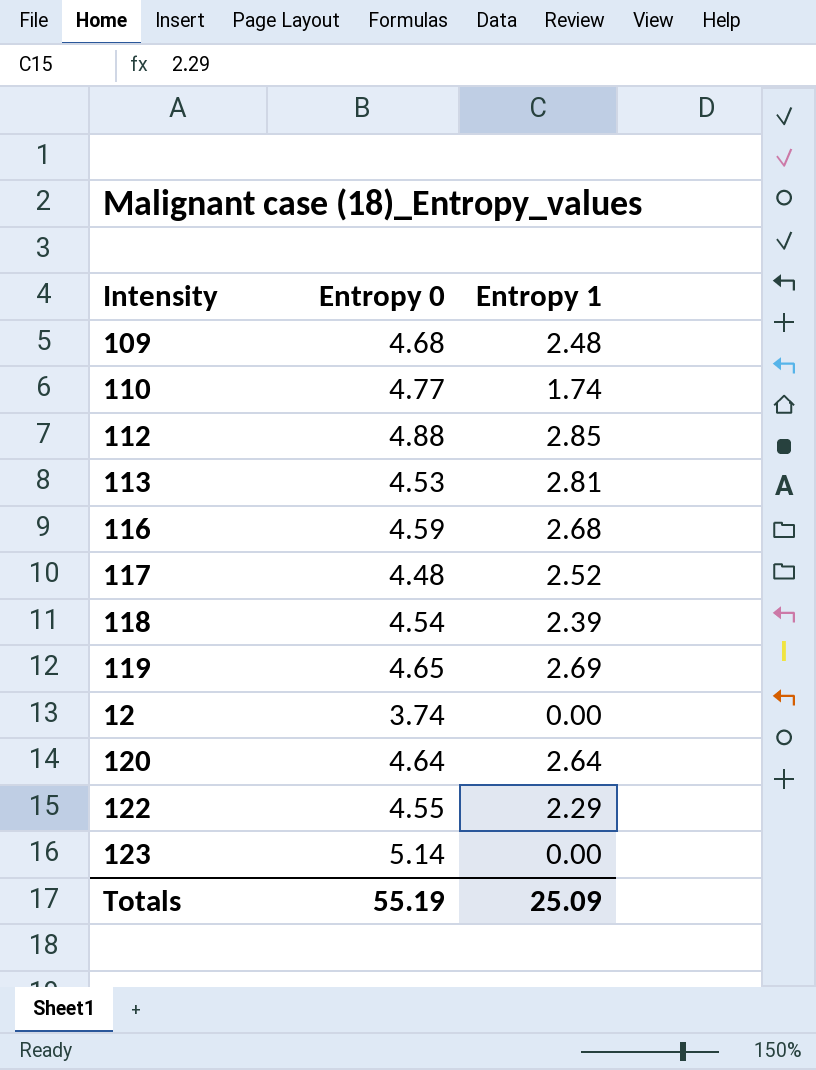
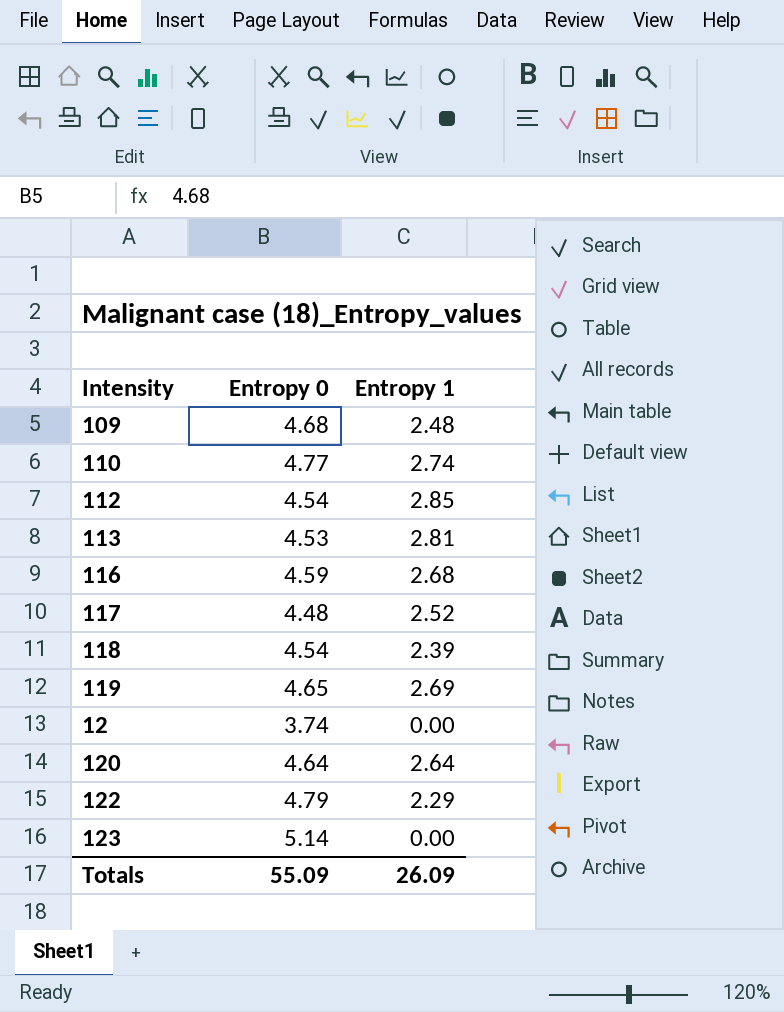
110 | Entropy 1: 1.74 -> 2.74
112 | Entropy 0: 4.88 -> 4.54
122 | Entropy 0: 4.55 -> 4.79
Totals | Entropy 0: 55.19 -> 55.09
Totals | Entropy 1: 25.09 -> 26.09

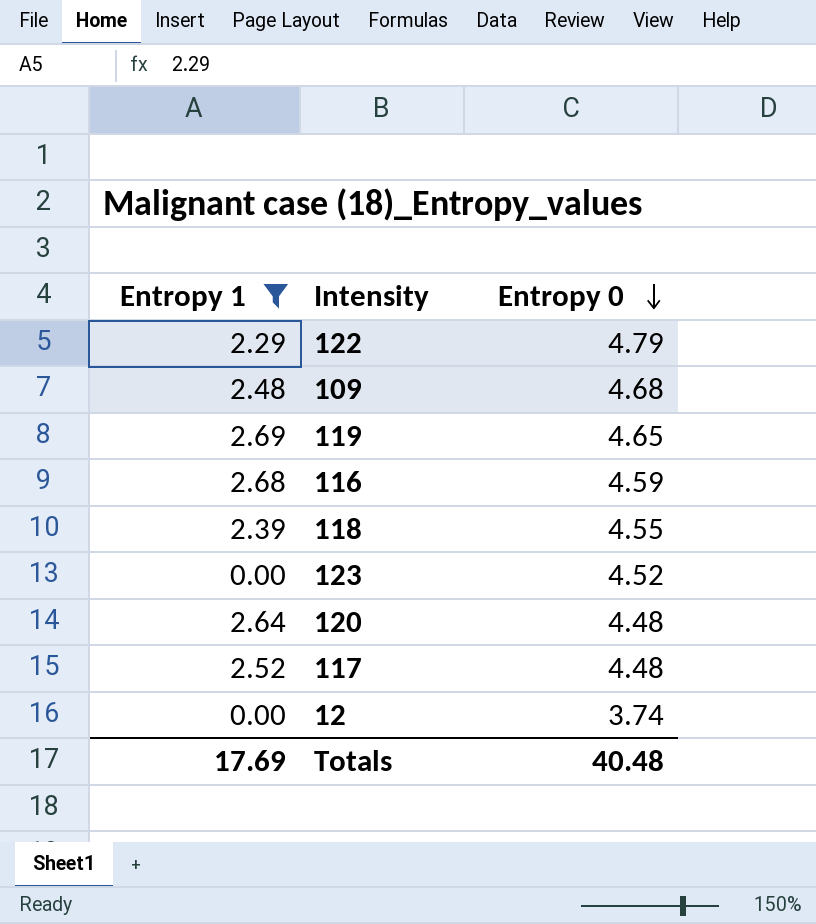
filter: none -> Entropy 1 <= 2.69
row order: none -> Entropy 0 descending
column Entropy 1 | position: 3 -> 1
118 | Entropy 0: 4.54 -> 4.55
123 | Entropy 0: 5.14 -> 4.52
120 | Entropy 0: 4.64 -> 4.48
Totals | Entropy 1: 26.09 -> 17.69
Totals | Entropy 0: 55.09 -> 40.48

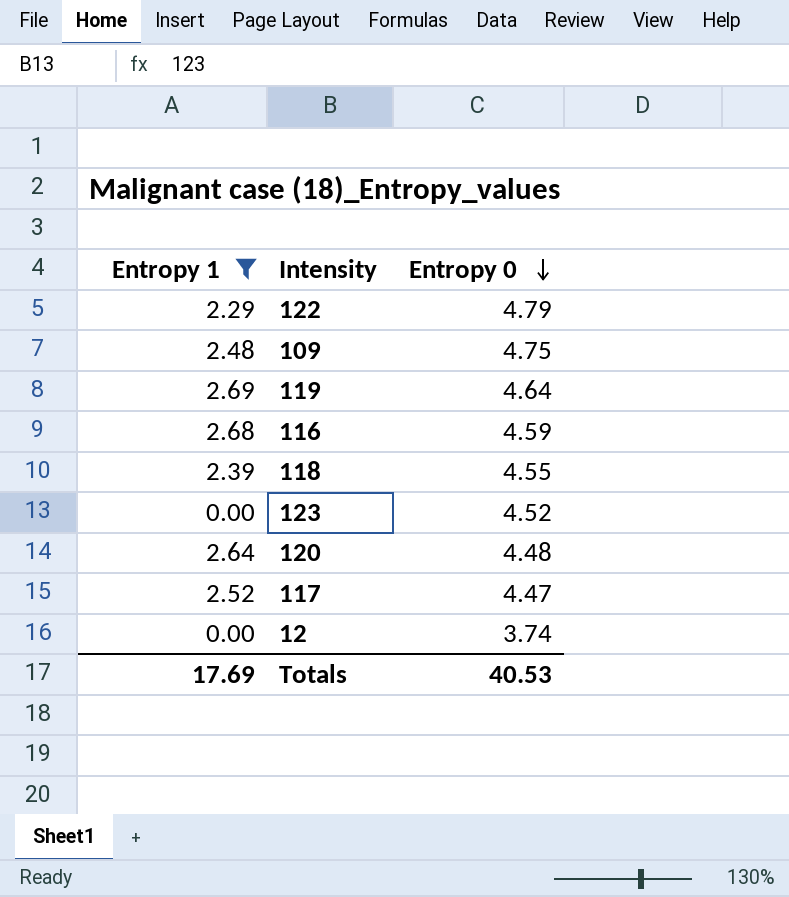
109 | Entropy 0: 4.68 -> 4.75
119 | Entropy 0: 4.65 -> 4.64
117 | Entropy 0: 4.48 -> 4.47
Totals | Entropy 0: 40.48 -> 40.53

